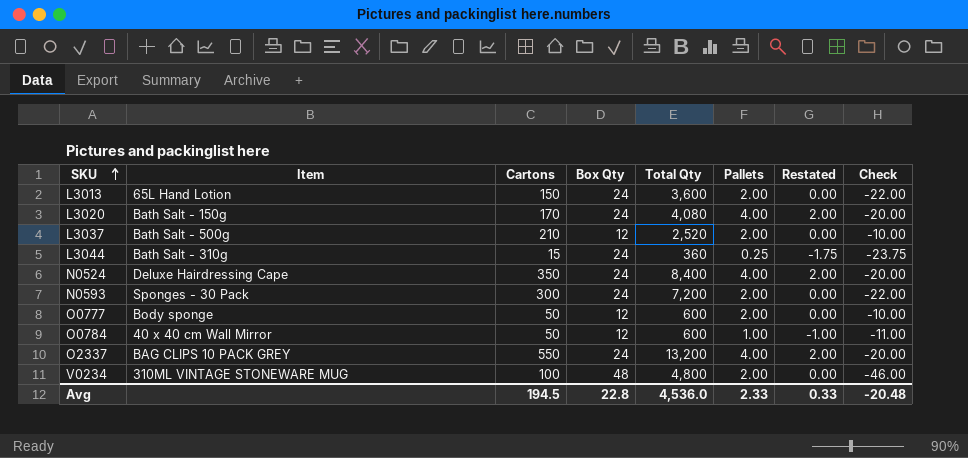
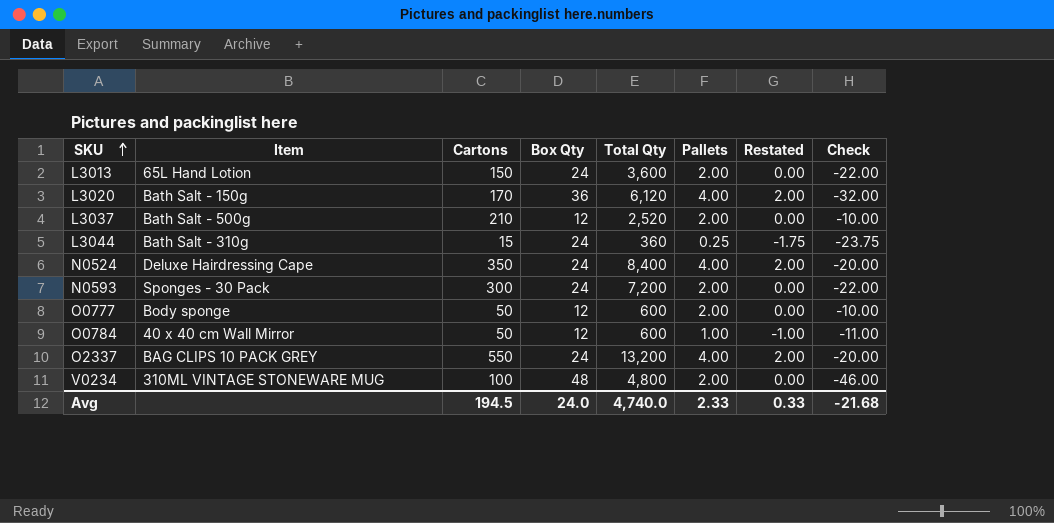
L3020 | Box Qty: 24 -> 36
L3020 | Total Qty: 4,080 -> 6,120
L3020 | Check: -20.00 -> -32.00
Avg | Box Qty: 22.8 -> 24.0
Avg | Total Qty: 4,536.0 -> 4,740.0
Avg | Check: -20.48 -> -21.68

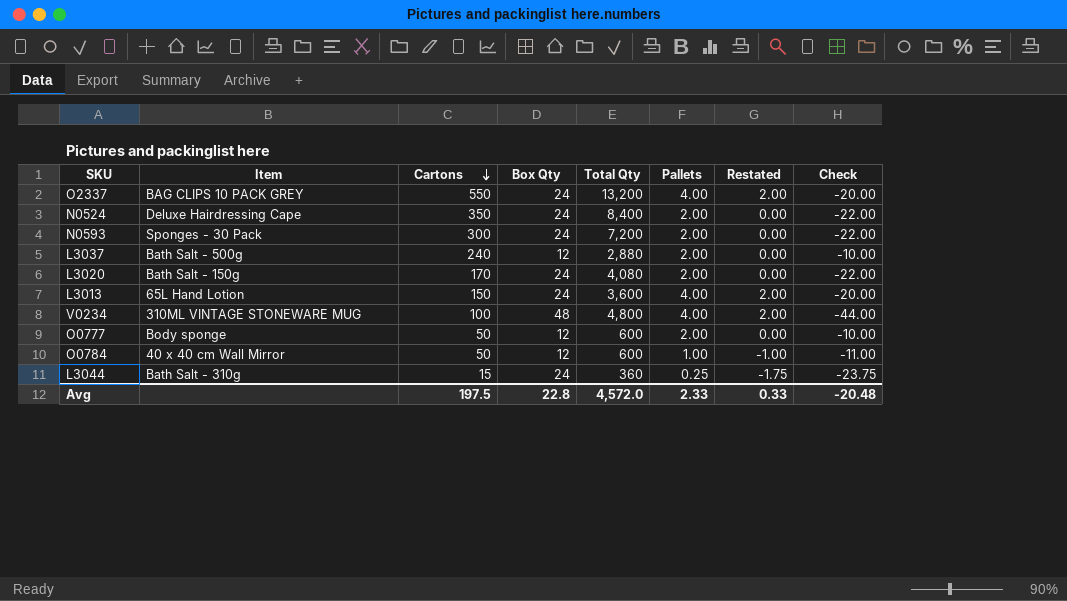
row order: SKU ascending -> Cartons descending
N0524 | Pallets: 4.00 -> 2.00
N0524 | Restated: 2.00 -> 0.00
N0524 | Check: -20.00 -> -22.00
L3037 | Cartons: 210 -> 240
L3037 | Total Qty: 2,520 -> 2,880
L3020 | Box Qty: 36 -> 24
L3020 | Total Qty: 6,120 -> 4,080
L3020 | Pallets: 4.00 -> 2.00
L3020 | Restated: 2.00 -> 0.00
L3020 | Check: -32.00 -> -22.00
L3013 | Pallets: 2.00 -> 4.00
L3013 | Restated: 0.00 -> 2.00
L3013 | Check: -22.00 -> -20.00
V0234 | Pallets: 2.00 -> 4.00
V0234 | Restated: 0.00 -> 2.00
V0234 | Check: -46.00 -> -44.00
Avg | Cartons: 194.5 -> 197.5
Avg | Box Qty: 24.0 -> 22.8
Avg | Total Qty: 4,740.0 -> 4,572.0
Avg | Check: -21.68 -> -20.48

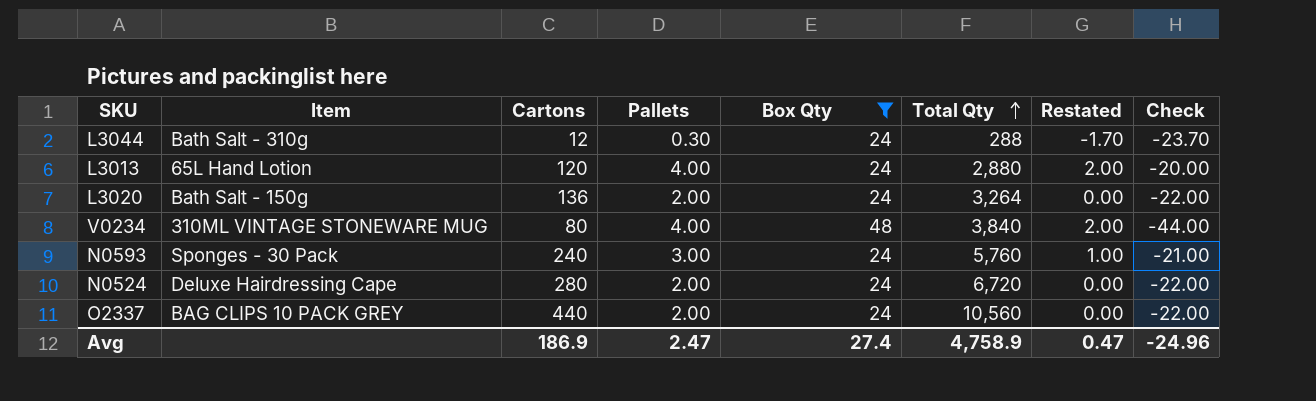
filter: none -> Box Qty != 12
row order: Cartons descending -> Total Qty ascending
column Pallets | position: 6 -> 4
L3044 | Cartons: 15 -> 12
L3044 | Pallets: 0.25 -> 0.30
L3044 | Total Qty: 360 -> 288
L3044 | Restated: -1.75 -> -1.70
L3044 | Check: -23.75 -> -23.70
L3013 | Cartons: 150 -> 120
L3013 | Total Qty: 3,600 -> 2,880
L3020 | Cartons: 170 -> 136
L3020 | Total Qty: 4,080 -> 3,264
V0234 | Cartons: 100 -> 80
V0234 | Total Qty: 4,800 -> 3,840
N0593 | Cartons: 300 -> 240
N0593 | Pallets: 2.00 -> 3.00
N0593 | Total Qty: 7,200 -> 5,760
N0593 | Restated: 0.00 -> 1.00
N0593 | Check: -22.00 -> -21.00
N0524 | Cartons: 350 -> 280
N0524 | Total Qty: 8,400 -> 6,720
O2337 | Cartons: 550 -> 440
O2337 | Pallets: 4.00 -> 2.00
O2337 | Total Qty: 13,200 -> 10,560
O2337 | Restated: 2.00 -> 0.00
O2337 | Check: -20.00 -> -22.00
Avg | Cartons: 197.5 -> 186.9
Avg | Pallets: 2.33 -> 2.47
Avg | Box Qty: 22.8 -> 27.4
Avg | Total Qty: 4,572.0 -> 4,758.9
Avg | Restated: 0.33 -> 0.47
Avg | Check: -20.48 -> -24.96

